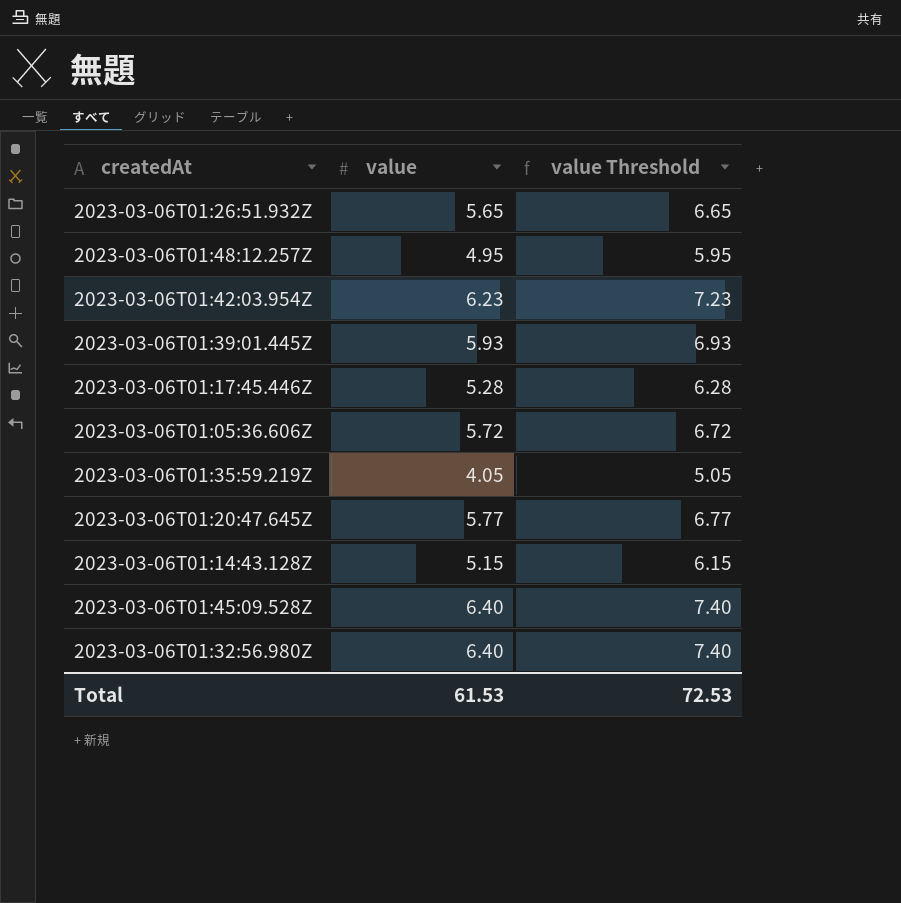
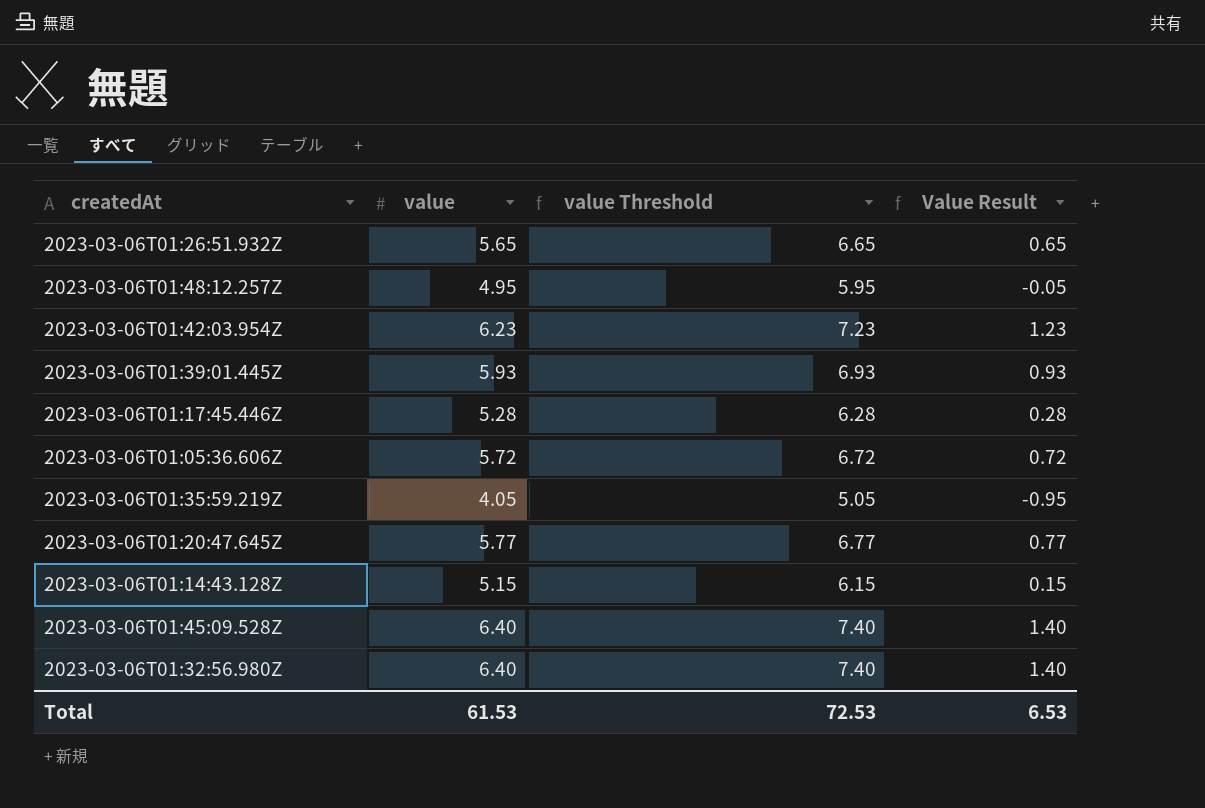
column Value Result | formula: none -> [value] - 5

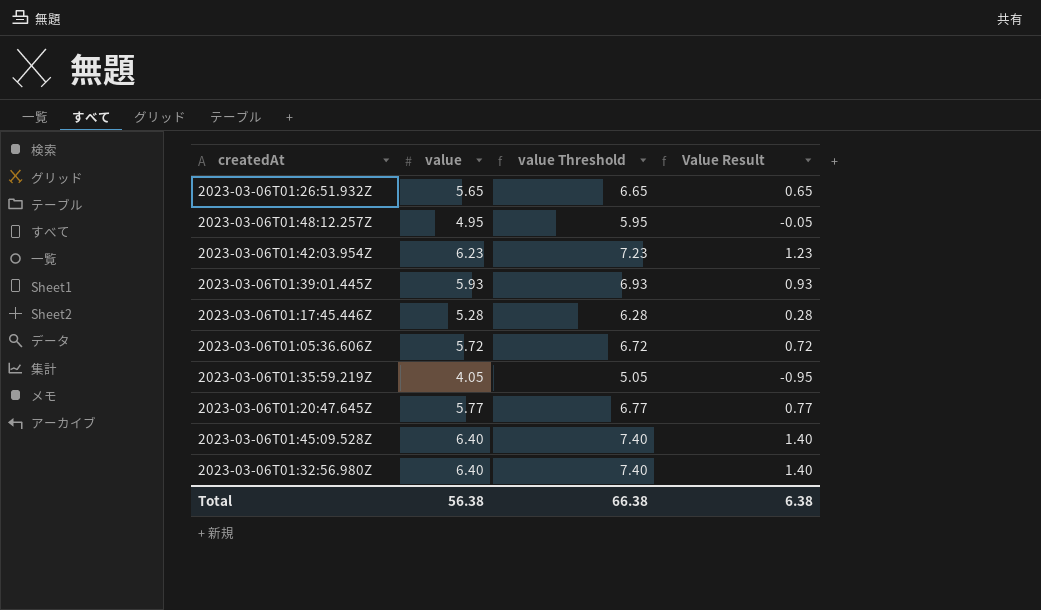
row 2023-03-06T01:14:43.128Z: 5.15 | 6.15 | 0.15 -> none
Total | value: 61.53 -> 56.38
Total | value Threshold: 72.53 -> 66.38
Total | Value Result: 6.53 -> 6.38

